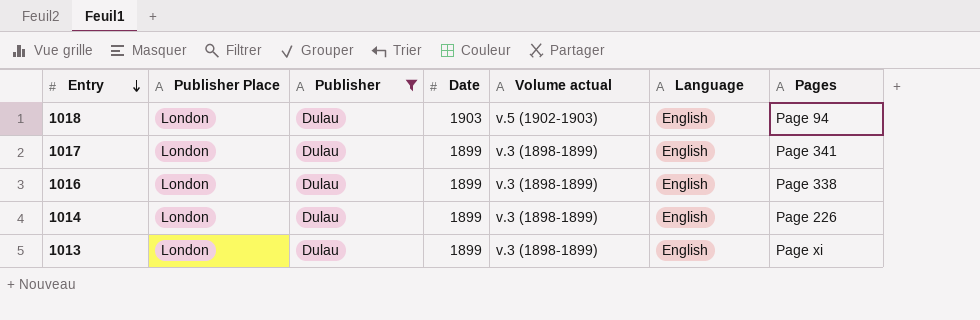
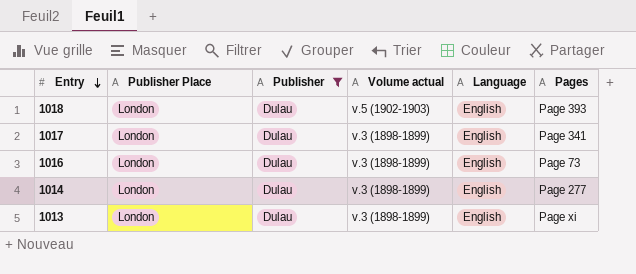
column Date | position: 4 -> none
1018 | Pages: Page 94 -> Page 393
1016 | Pages: Page 338 -> Page 73
1014 | Pages: Page 226 -> Page 277

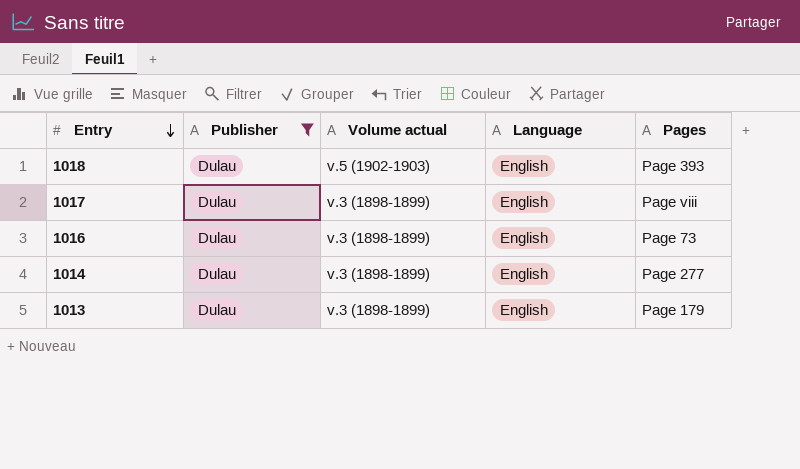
column Publisher Place | position: 2 -> none
1017 | Pages: Page 341 -> Page viii
1013 | Pages: Page xi -> Page 179

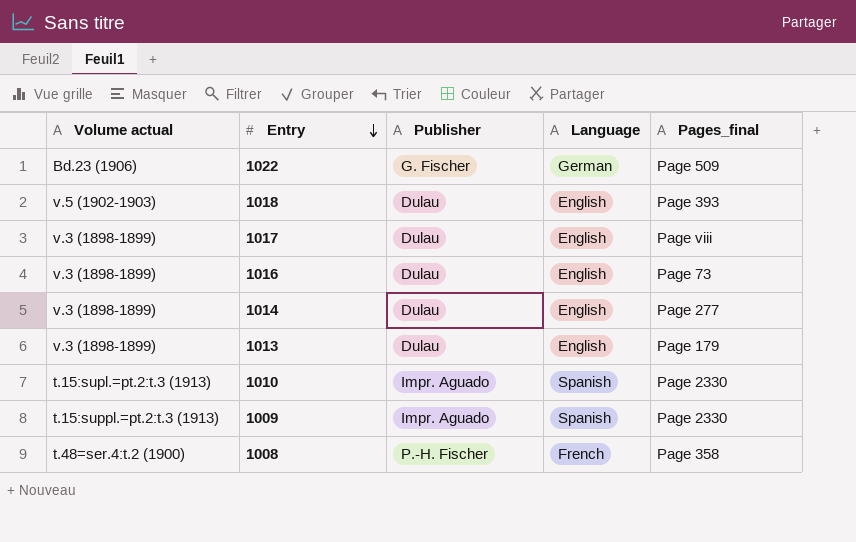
filter: Publisher = Dulau -> none
column Volume actual | position: 3 -> 1
column name: Pages -> Pages_final

